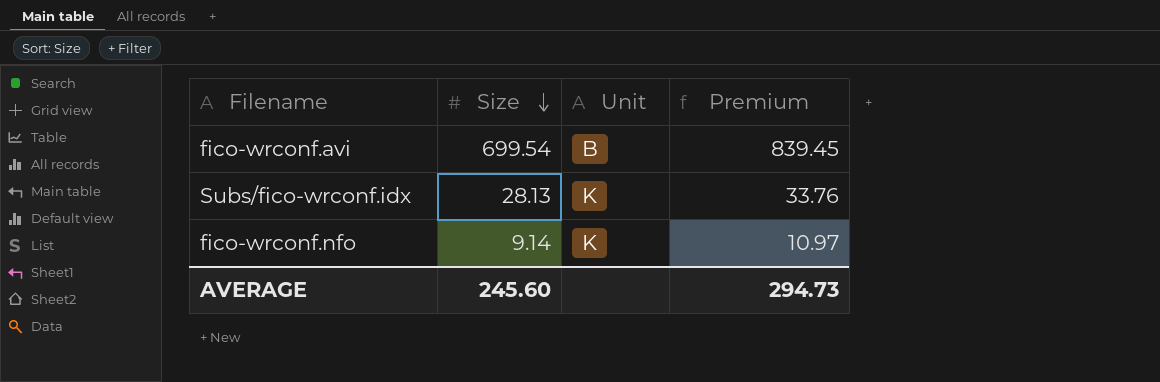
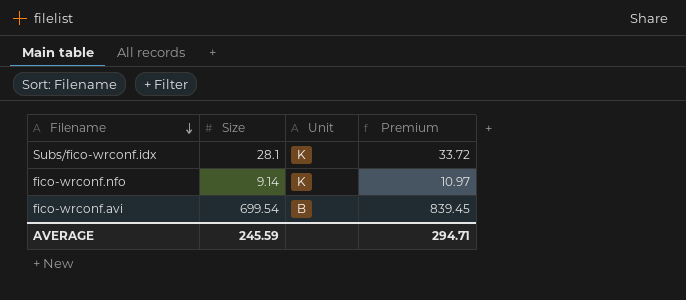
row order: Size descending -> Filename descending
Subs/fico-wrconf.idx | Size: 28.13 -> 28.1
Subs/fico-wrconf.idx | Premium: 33.76 -> 33.72
AVERAGE | Size: 245.60 -> 245.59
AVERAGE | Premium: 294.73 -> 294.71

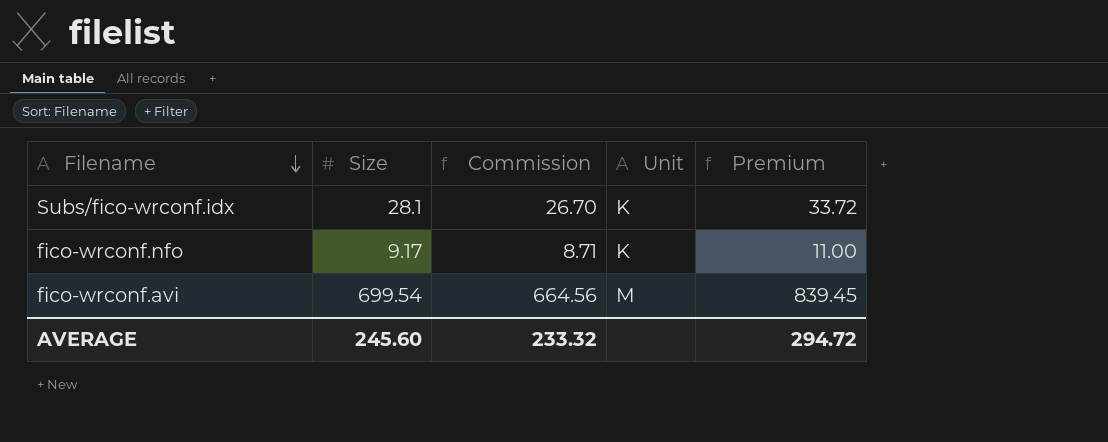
column Commission | formula: none -> [Size] * 0.95
fico-wrconf.nfo | Size: 9.14 -> 9.17
fico-wrconf.nfo | Premium: 10.97 -> 11.00
fico-wrconf.avi | Unit: B -> M
AVERAGE | Size: 245.59 -> 245.60
AVERAGE | Premium: 294.71 -> 294.72

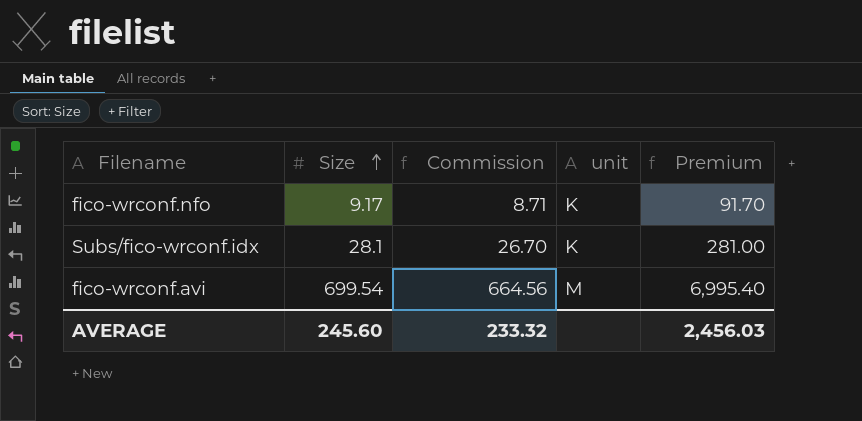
row order: Filename descending -> Size ascending
column name: Unit -> unit
column Premium | formula: [Size] * 1.2 -> [Size] * 10
AVERAGE | Premium: 294.72 -> 2,456.03

